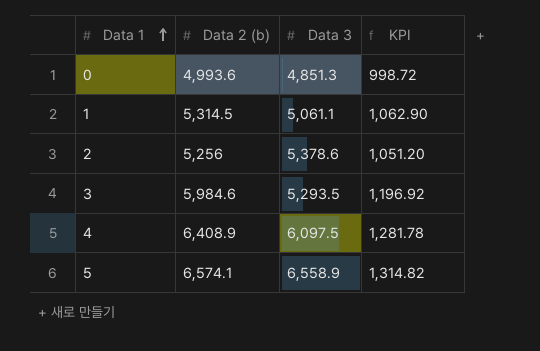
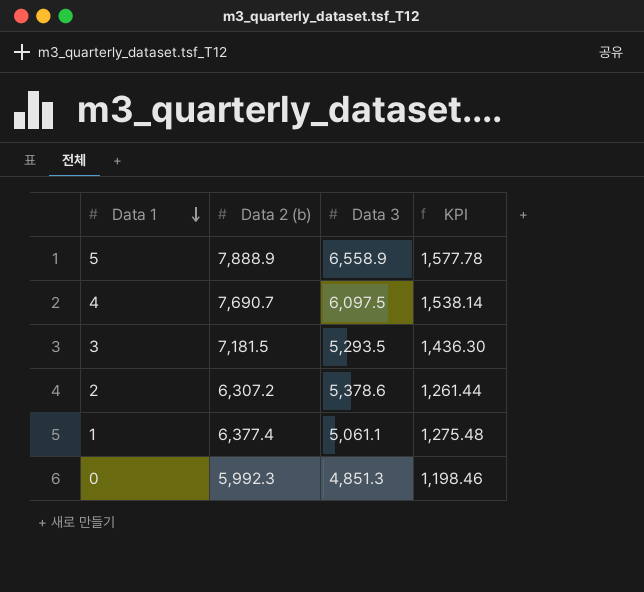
row order: Data 1 ascending -> Data 1 descending
5 | Data 2 (b): 6,574.1 -> 7,888.9
5 | KPI: 1,314.82 -> 1,577.78
4 | Data 2 (b): 6,408.9 -> 7,690.7
4 | KPI: 1,281.78 -> 1,538.14
3 | Data 2 (b): 5,984.6 -> 7,181.5
3 | KPI: 1,196.92 -> 1,436.30
2 | Data 2 (b): 5,256 -> 6,307.2
2 | KPI: 1,051.20 -> 1,261.44
1 | Data 2 (b): 5,314.5 -> 6,377.4
1 | KPI: 1,062.90 -> 1,275.48
0 | Data 2 (b): 4,993.6 -> 5,992.3
0 | KPI: 998.72 -> 1,198.46

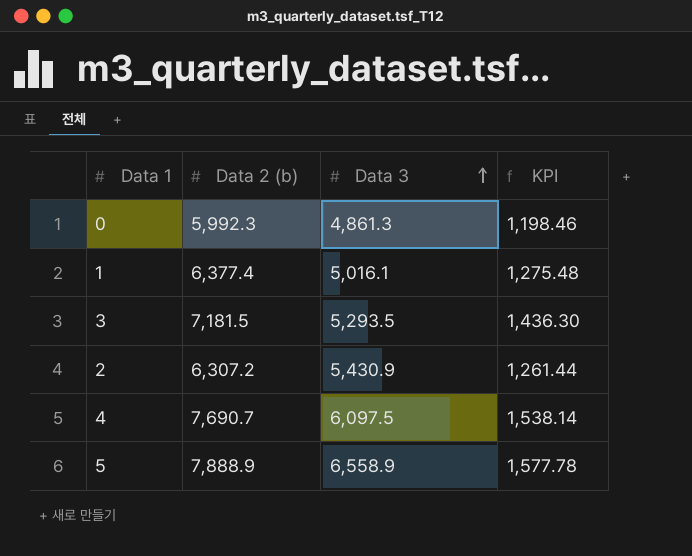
row order: Data 1 descending -> Data 3 ascending
0 | Data 3: 4,851.3 -> 4,861.3
1 | Data 3: 5,061.1 -> 5,016.1
2 | Data 3: 5,378.6 -> 5,430.9

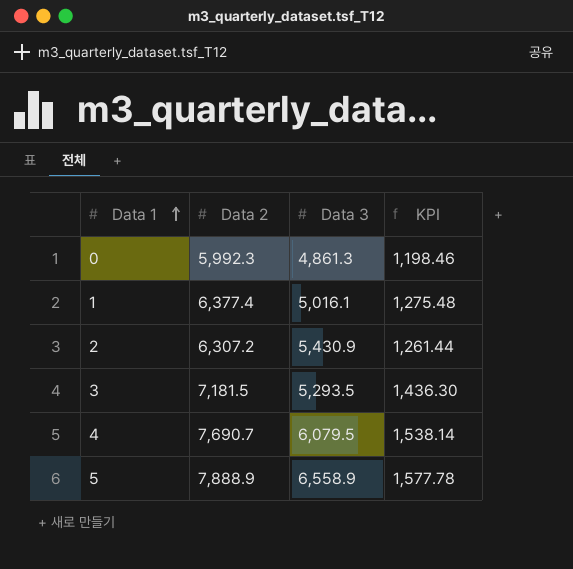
row order: Data 3 ascending -> Data 1 ascending
column name: Data 2 (b) -> Data 2
4 | Data 3: 6,097.5 -> 6,079.5

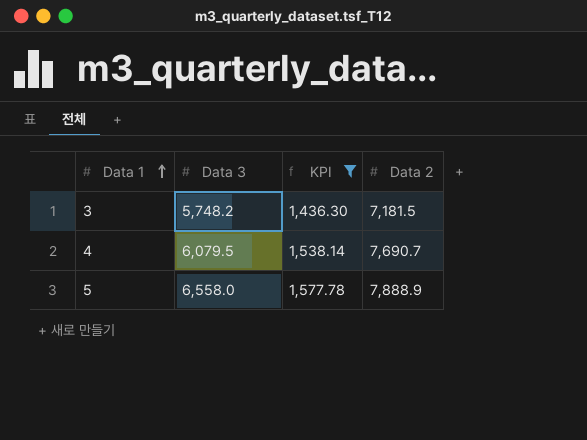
filter: none -> KPI >= 1,436.30
column Data 2 | position: 2 -> 4
3 | Data 3: 5,293.5 -> 5,748.2
5 | Data 3: 6,558.9 -> 6,558.0

